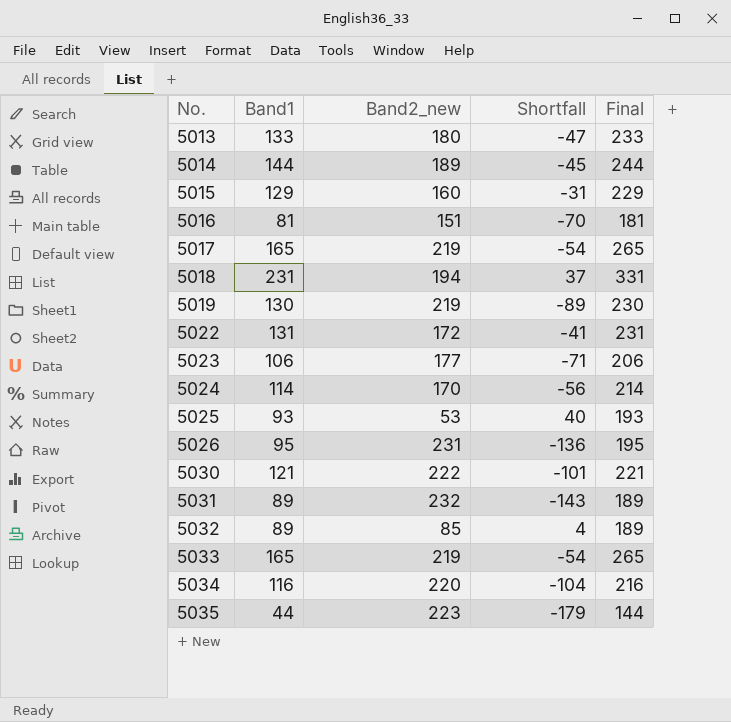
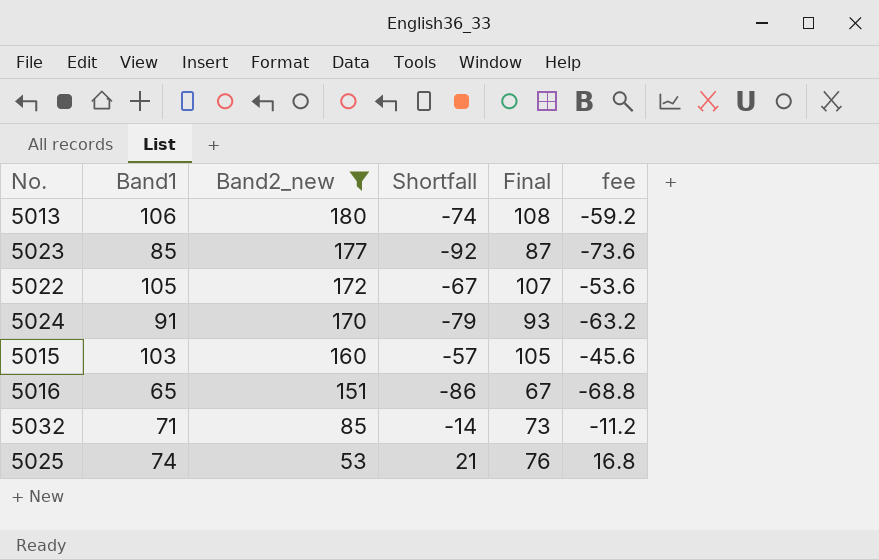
filter: none -> Band2_new <= 180
row order: No. ascending -> Band2_new descending
column Final | formula: [Band1] + 100 -> [Band1] + 2
column fee | formula: none -> [Shortfall] * 0.8
5013 | Band1: 133 -> 106
5013 | Shortfall: -47 -> -74
5023 | Band1: 106 -> 85
5023 | Shortfall: -71 -> -92
5022 | Band1: 131 -> 105
5022 | Shortfall: -41 -> -67
5024 | Band1: 114 -> 91
5024 | Shortfall: -56 -> -79
5015 | Band1: 129 -> 103
5015 | Shortfall: -31 -> -57
5016 | Band1: 81 -> 65
5016 | Shortfall: -70 -> -86
5032 | Band1: 89 -> 71
5032 | Shortfall: 4 -> -14
5025 | Band1: 93 -> 74
5025 | Shortfall: 40 -> 21

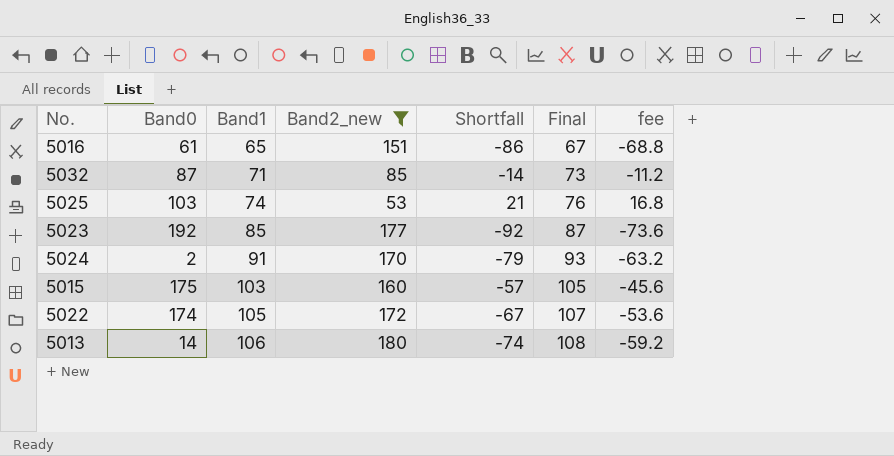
row order: Band2_new descending -> Band1 ascending
column Band0 | position: none -> 2

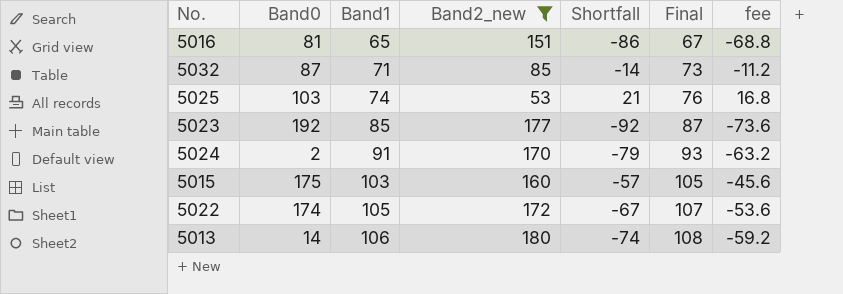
5016 | Band0: 61 -> 81

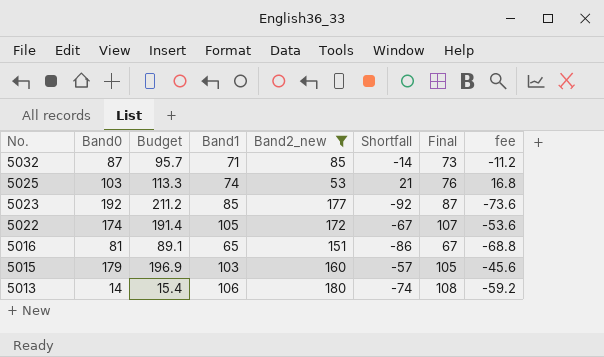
row order: Band1 ascending -> No. descending
column Budget | formula: none -> [Band0] * 1.1
row 5024: 2 | 91 | 170 | -79 | 93 | -63.2 -> none
5015 | Band0: 175 -> 179

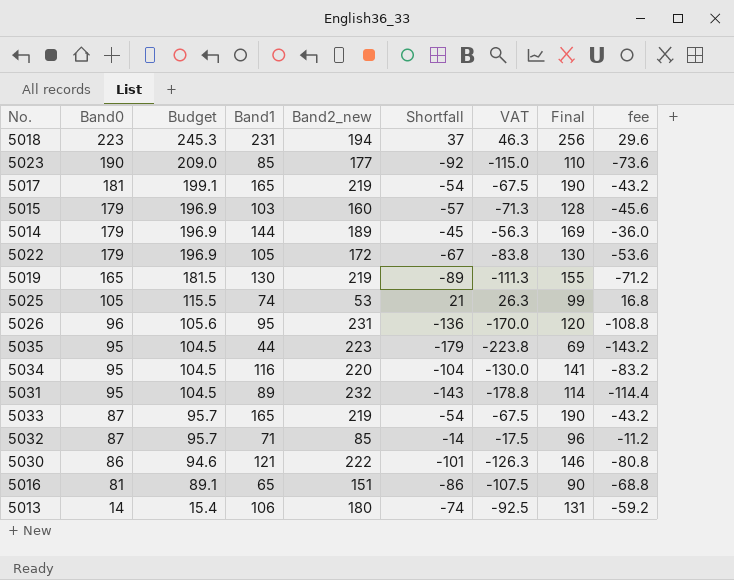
filter: Band2_new <= 180 -> none
row order: No. descending -> Band0 descending
column VAT | formula: none -> [Shortfall] * 1.25
column Final | formula: [Band1] + 2 -> [Band1] + 25
5023 | Band0: 192 -> 190
5023 | Budget: 211.2 -> 209.0
5022 | Band0: 174 -> 179
5022 | Budget: 191.4 -> 196.9
5025 | Band0: 103 -> 105
5025 | Budget: 113.3 -> 115.5

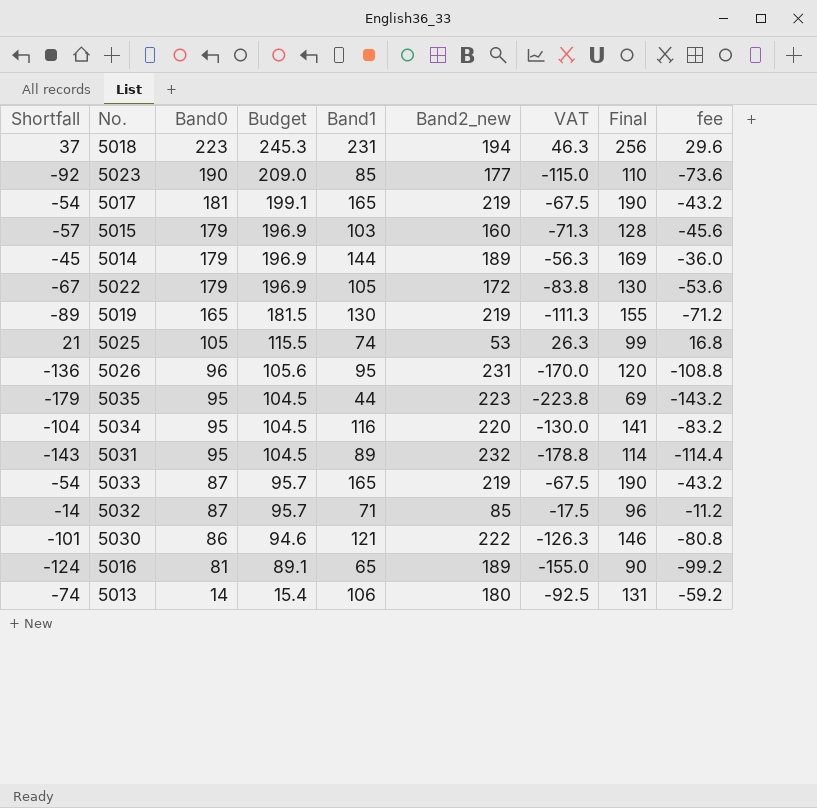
column Shortfall | position: 6 -> 1
5016 | Shortfall: -86 -> -124
5016 | Band2_new: 151 -> 189
5016 | VAT: -107.5 -> -155.0
5016 | fee: -68.8 -> -99.2

